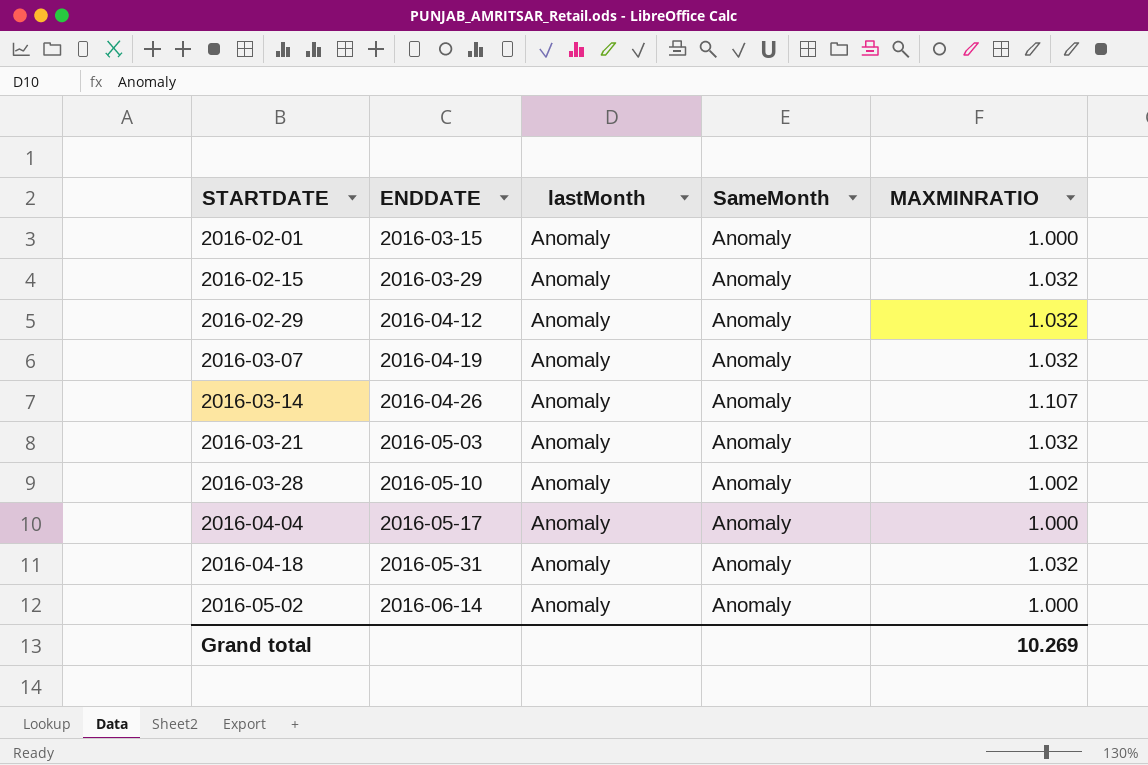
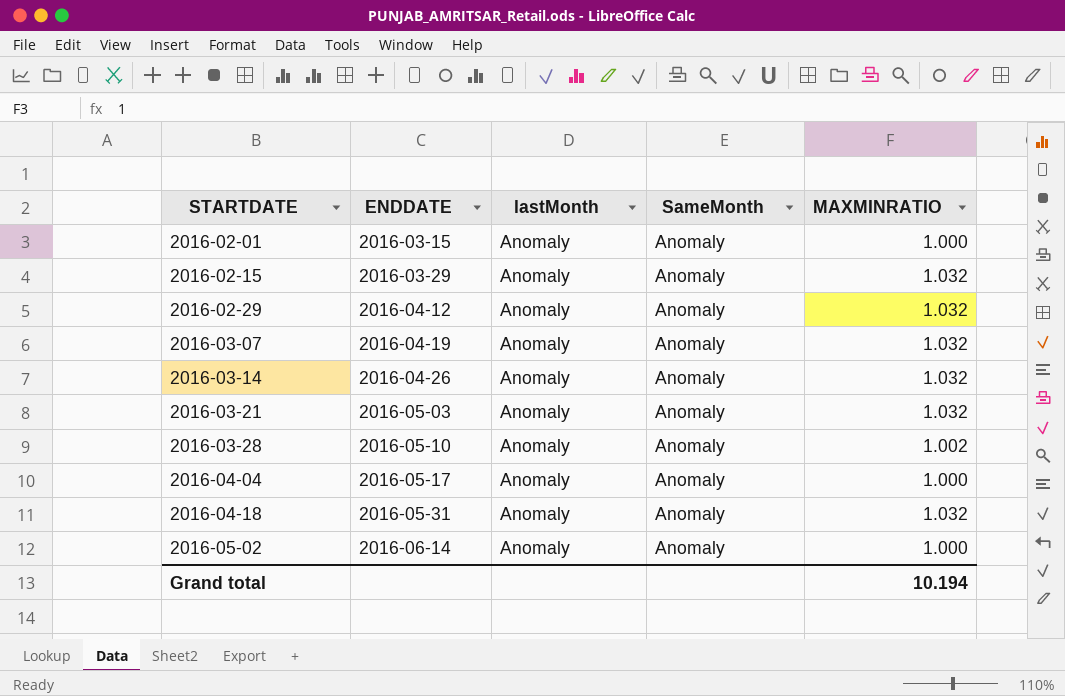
2016-03-14 | MAXMINRATIO: 1.107 -> 1.032
Grand total | MAXMINRATIO: 10.269 -> 10.194

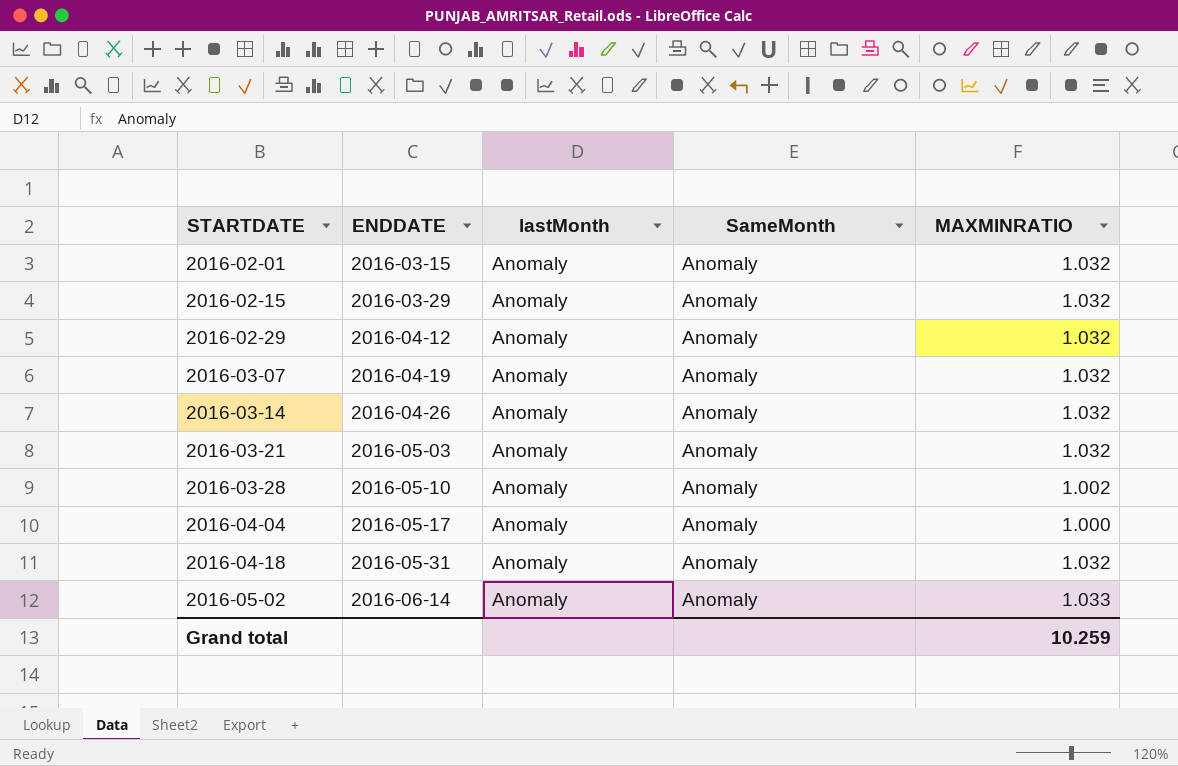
2016-02-01 | MAXMINRATIO: 1.000 -> 1.032
2016-05-02 | MAXMINRATIO: 1.000 -> 1.033
Grand total | MAXMINRATIO: 10.194 -> 10.259

